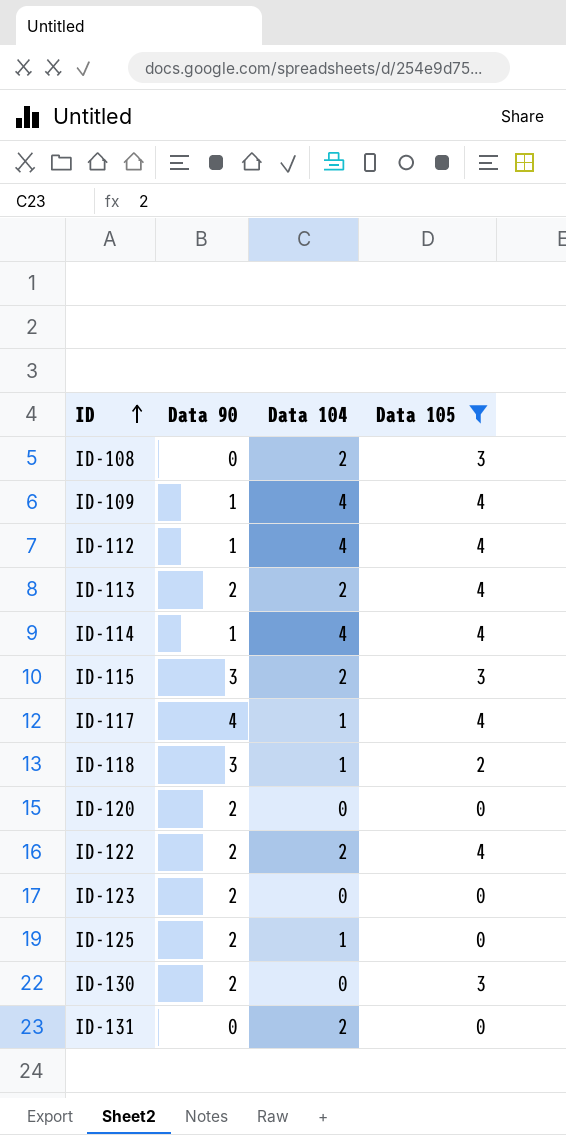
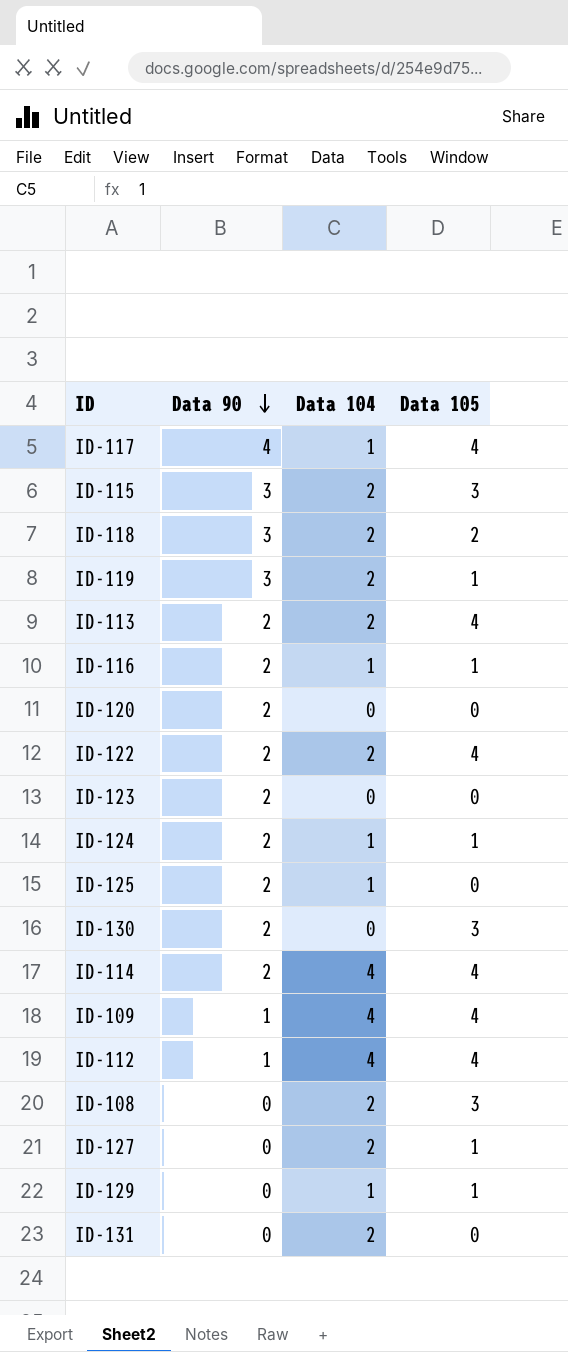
filter: Data 105 != 1 -> none
row order: ID ascending -> Data 90 descending
ID-118 | Data 104: 1 -> 2
ID-114 | Data 90: 1 -> 2

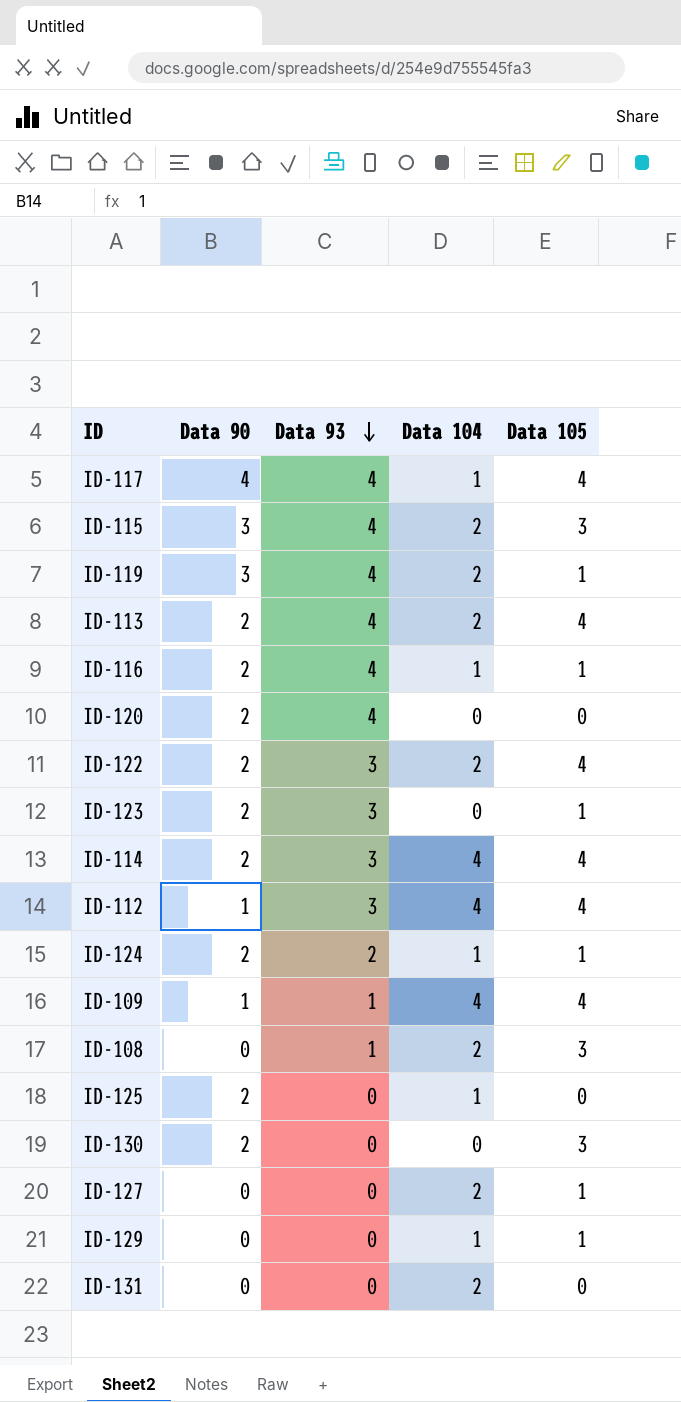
row order: Data 90 descending -> Data 93 descending
column Data 93 | position: none -> 3
row ID-118: 3 | 2 | 2 -> none
ID-123 | Data 105: 0 -> 1

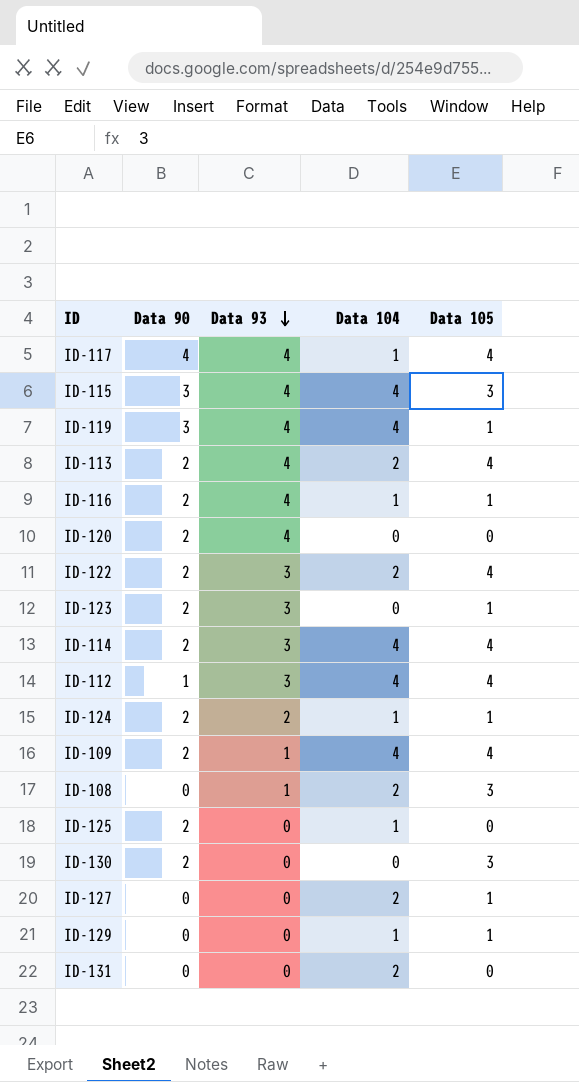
ID-115 | Data 104: 2 -> 4
ID-119 | Data 104: 2 -> 4
ID-109 | Data 90: 1 -> 2

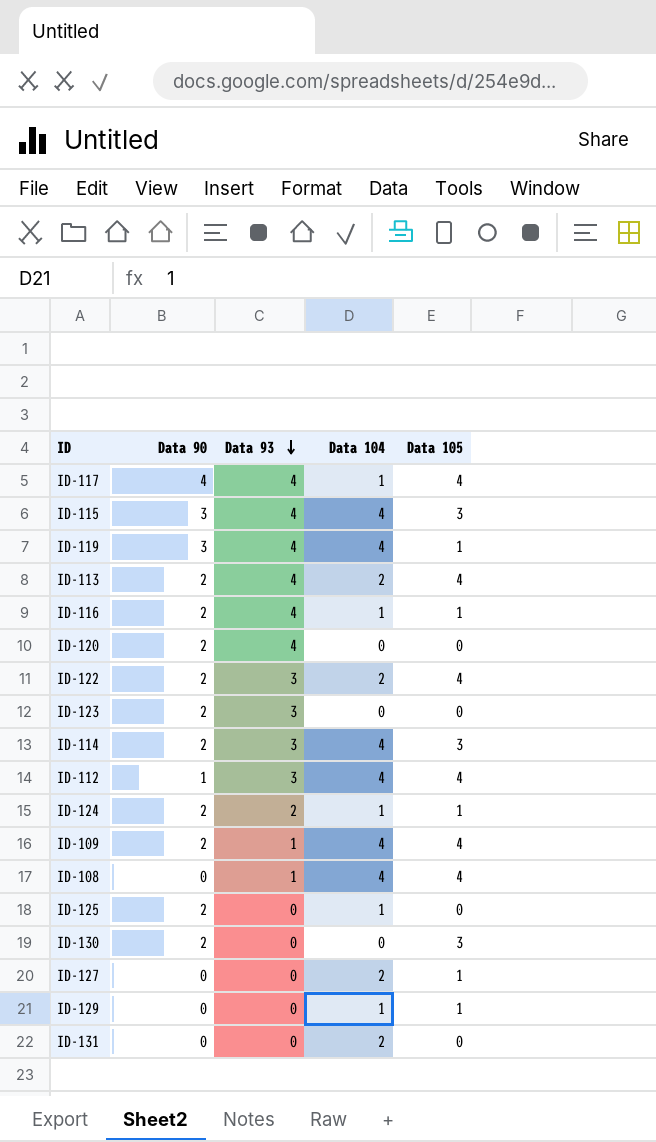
ID-123 | Data 105: 1 -> 0
ID-114 | Data 105: 4 -> 3
ID-108 | Data 104: 2 -> 4
ID-108 | Data 105: 3 -> 4

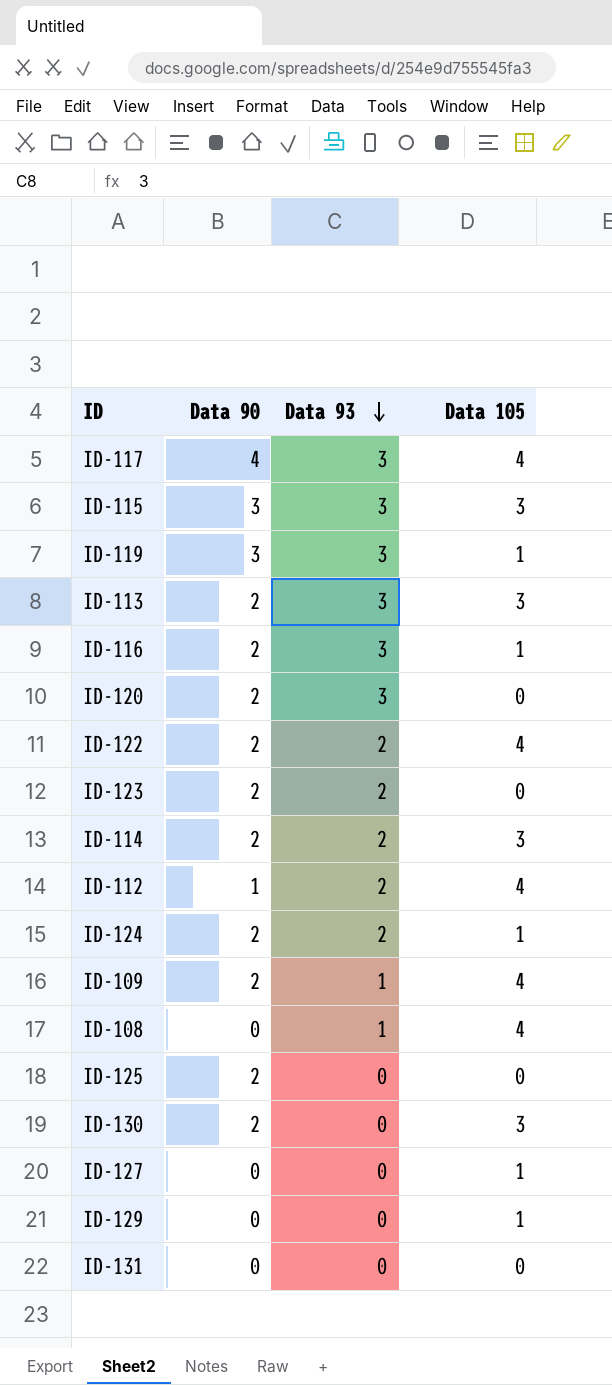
column Data 104 | position: 4 -> none
ID-117 | Data 93: 4 -> 3
ID-115 | Data 93: 4 -> 3
ID-119 | Data 93: 4 -> 3
ID-113 | Data 93: 4 -> 3
ID-113 | Data 105: 4 -> 3
ID-116 | Data 93: 4 -> 3
ID-120 | Data 93: 4 -> 3
ID-122 | Data 93: 3 -> 2
ID-123 | Data 93: 3 -> 2
ID-114 | Data 93: 3 -> 2
ID-112 | Data 93: 3 -> 2

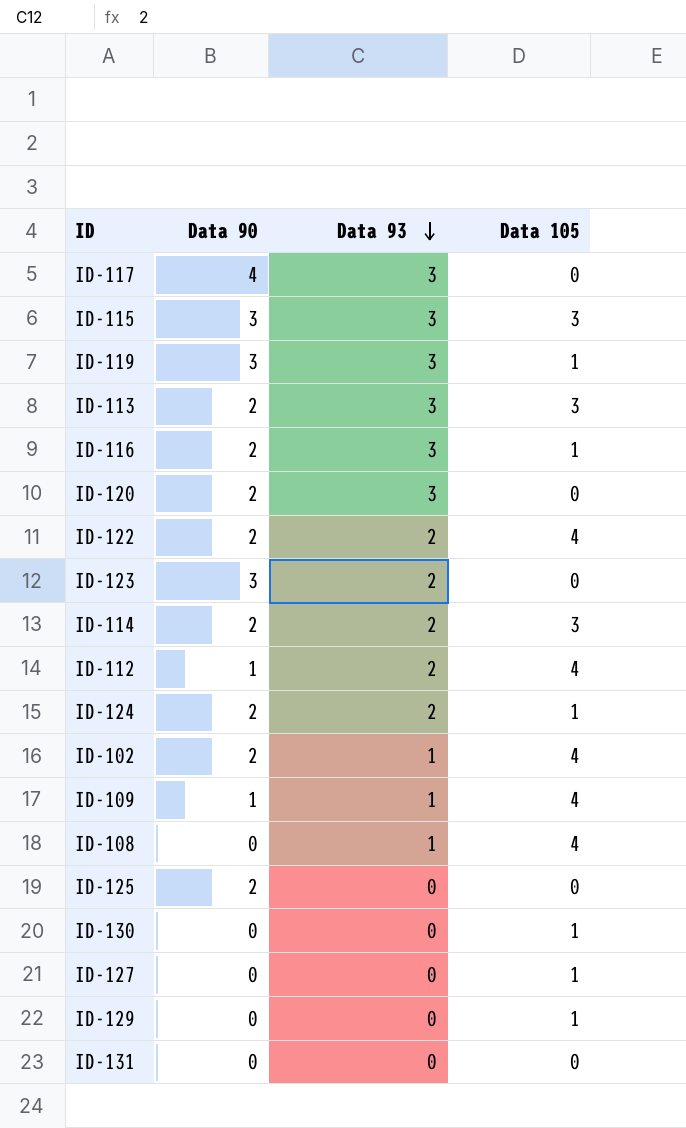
ID-117 | Data 105: 4 -> 0
ID-123 | Data 90: 2 -> 3
row ID-102: none -> 2 | 1 | 4
ID-109 | Data 90: 2 -> 1
ID-130 | Data 90: 2 -> 0
ID-130 | Data 105: 3 -> 1

